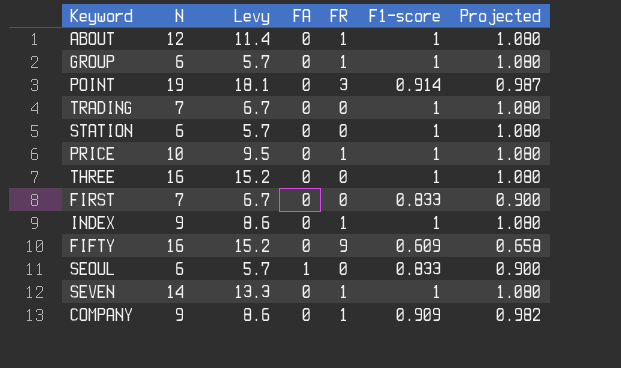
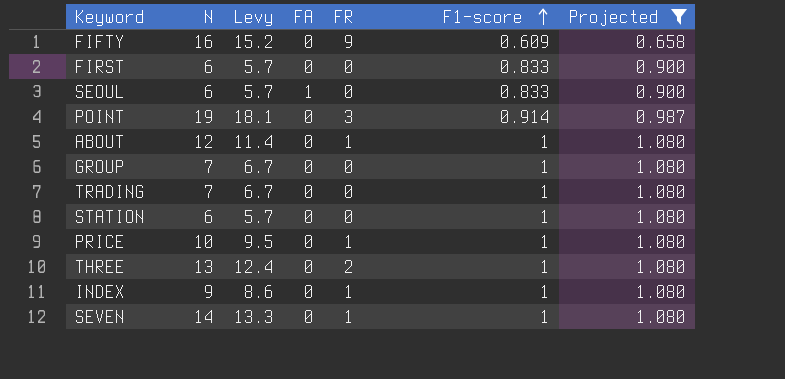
filter: none -> Projected != 0.982
row order: none -> F1-score ascending
FIRST | N: 7 -> 6
FIRST | Levy: 6.7 -> 5.7
GROUP | N: 6 -> 7
GROUP | Levy: 5.7 -> 6.7
GROUP | FR: 1 -> 0
THREE | N: 16 -> 13
THREE | Levy: 15.2 -> 12.4
THREE | FR: 0 -> 2

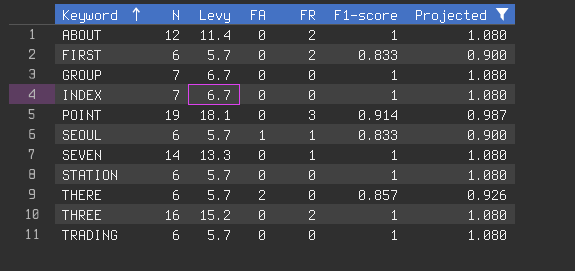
row order: F1-score ascending -> Keyword ascending
row FIFTY: 16 | 15.2 | 0 | 9 | 0.609 | 0.658 -> none
row PRICE: 10 | 9.5 | 0 | 1 | 1 | 1.080 -> none
ABOUT | FR: 1 -> 2
FIRST | FR: 0 -> 2
INDEX | N: 9 -> 7
INDEX | Levy: 8.6 -> 6.7
INDEX | FR: 1 -> 0
SEOUL | FR: 0 -> 1
row THERE: none -> 6 | 5.7 | 2 | 0 | 0.857 | 0.926
THREE | N: 13 -> 16
THREE | Levy: 12.4 -> 15.2
TRADING | N: 7 -> 6
TRADING | Levy: 6.7 -> 5.7

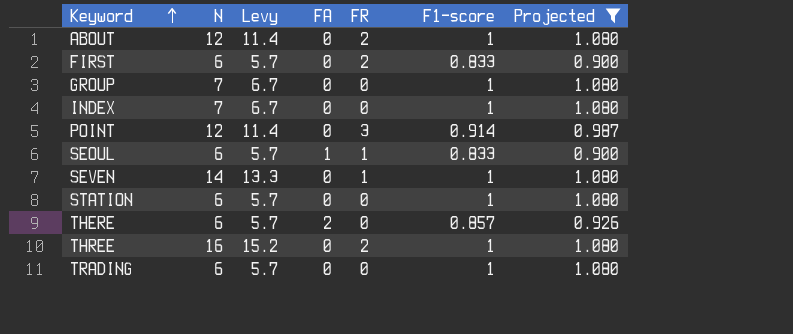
POINT | N: 19 -> 12
POINT | Levy: 18.1 -> 11.4

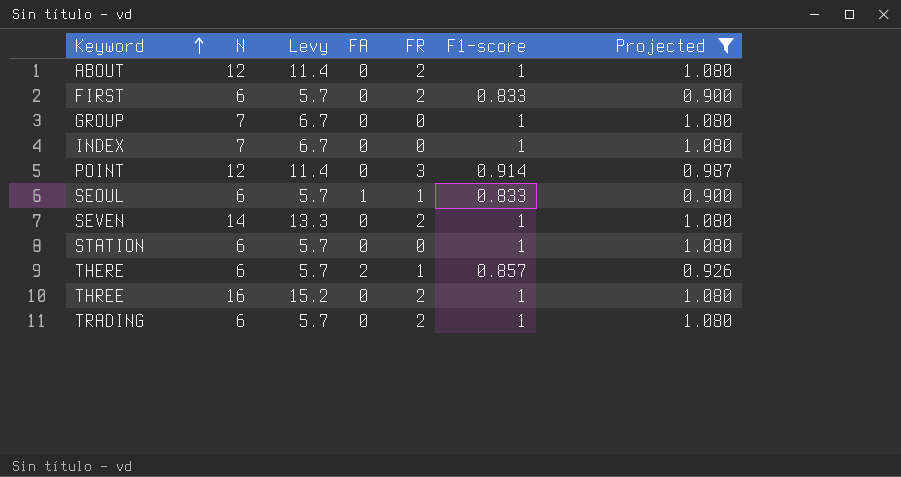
SEVEN | FR: 1 -> 2
THERE | FR: 0 -> 1
TRADING | FR: 0 -> 2

